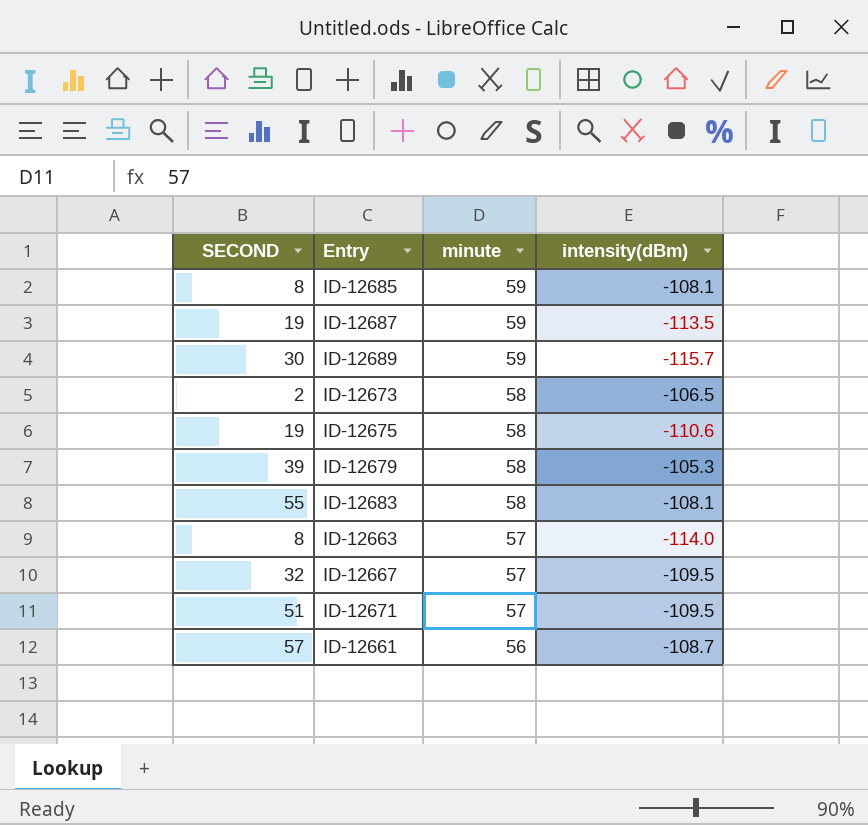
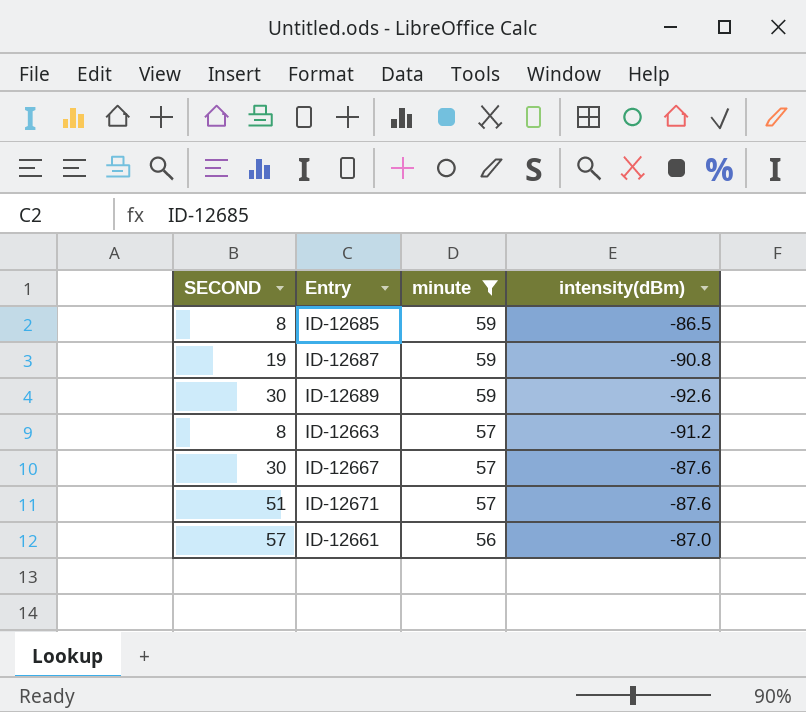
filter: none -> minute != 58
ID-12685 | intensity(dBm): -108.1 -> -86.5
ID-12687 | intensity(dBm): -113.5 -> -90.8
ID-12689 | intensity(dBm): -115.7 -> -92.6
ID-12663 | intensity(dBm): -114.0 -> -91.2
ID-12667 | SECOND: 32 -> 30
ID-12667 | intensity(dBm): -109.5 -> -87.6
ID-12671 | intensity(dBm): -109.5 -> -87.6
ID-12661 | intensity(dBm): -108.7 -> -87.0

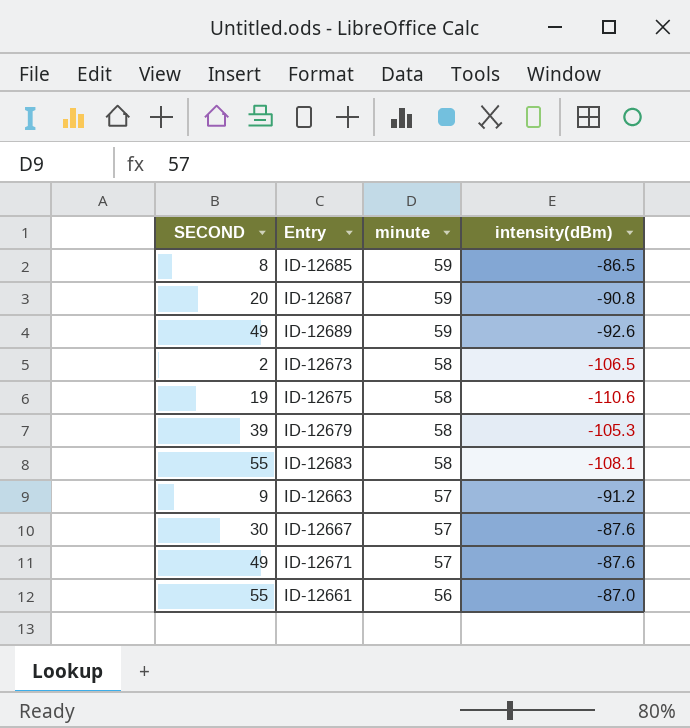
filter: minute != 58 -> none
ID-12687 | SECOND: 19 -> 20
ID-12689 | SECOND: 30 -> 49
ID-12663 | SECOND: 8 -> 9
ID-12671 | SECOND: 51 -> 49
ID-12661 | SECOND: 57 -> 55

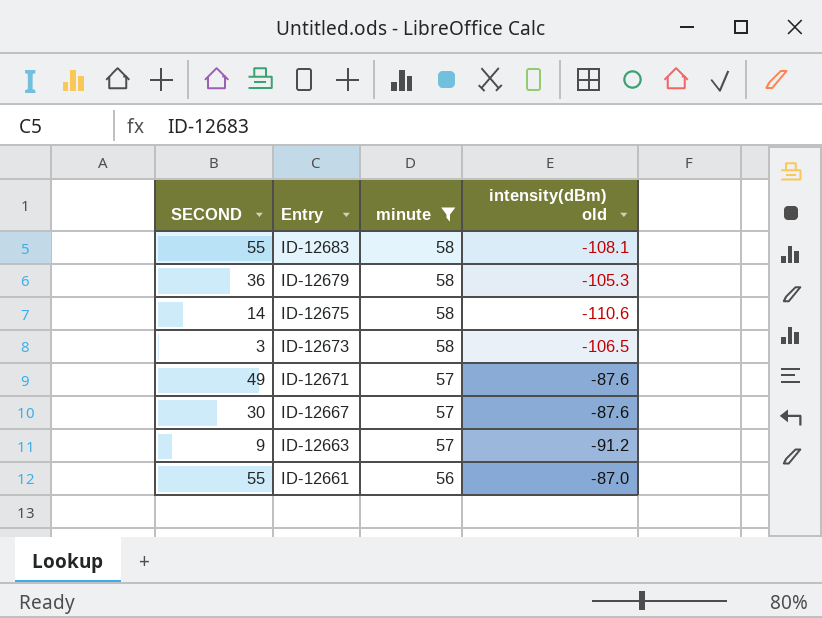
filter: none -> minute != 59
row order: minute descending -> Entry descending
column name: intensity(dBm) -> intensity(dBm) old
ID-12679 | SECOND: 39 -> 36
ID-12675 | SECOND: 19 -> 14
ID-12673 | SECOND: 2 -> 3

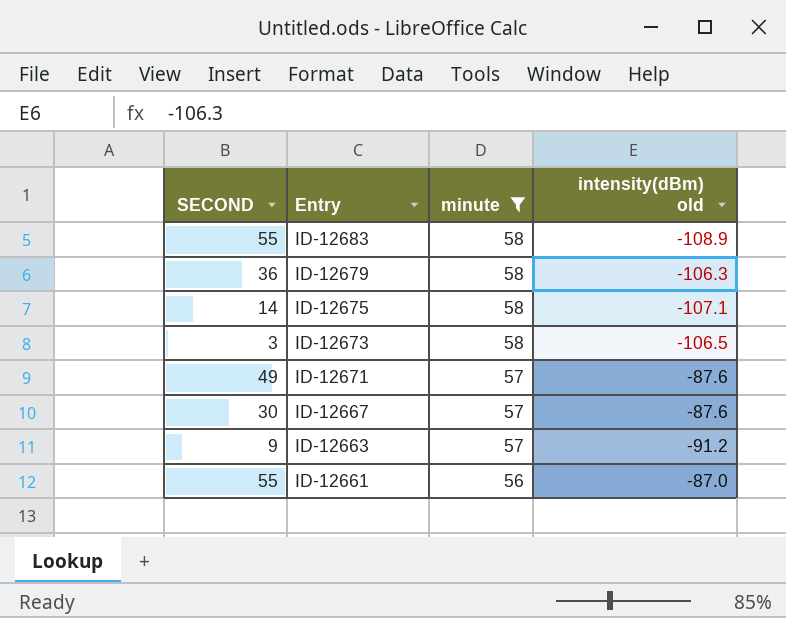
ID-12683 | intensity(dBm) old: -108.1 -> -108.9
ID-12679 | intensity(dBm) old: -105.3 -> -106.3
ID-12675 | intensity(dBm) old: -110.6 -> -107.1

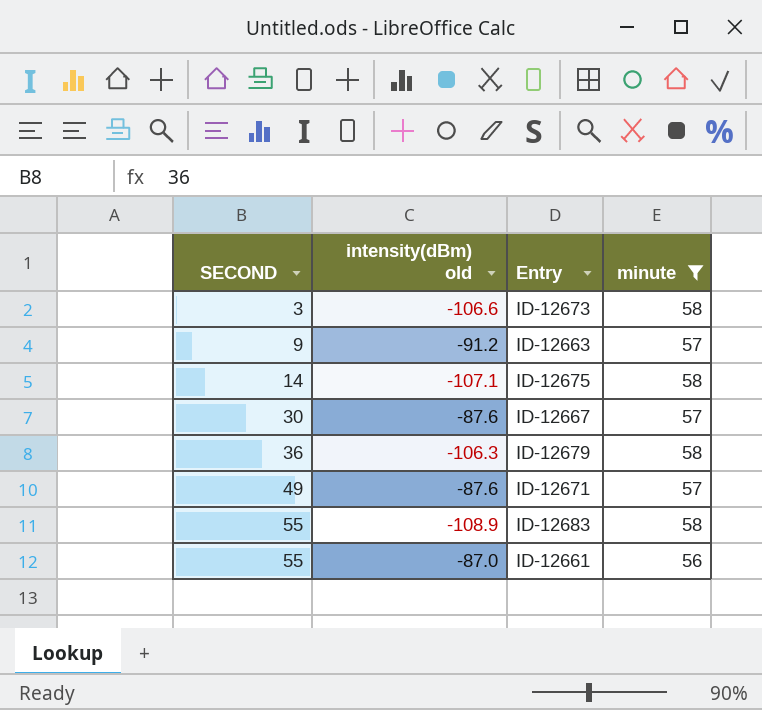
row order: Entry descending -> SECOND ascending
column intensity(dBm) old | position: 4 -> 2
ID-12673 | intensity(dBm) old: -106.5 -> -106.6

